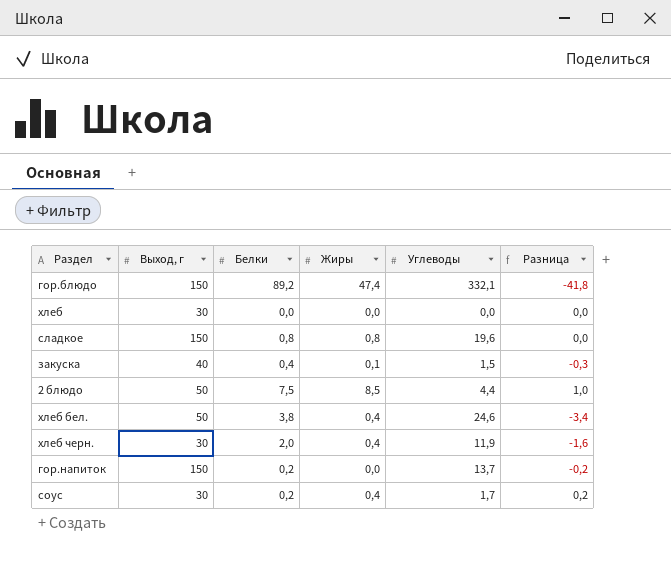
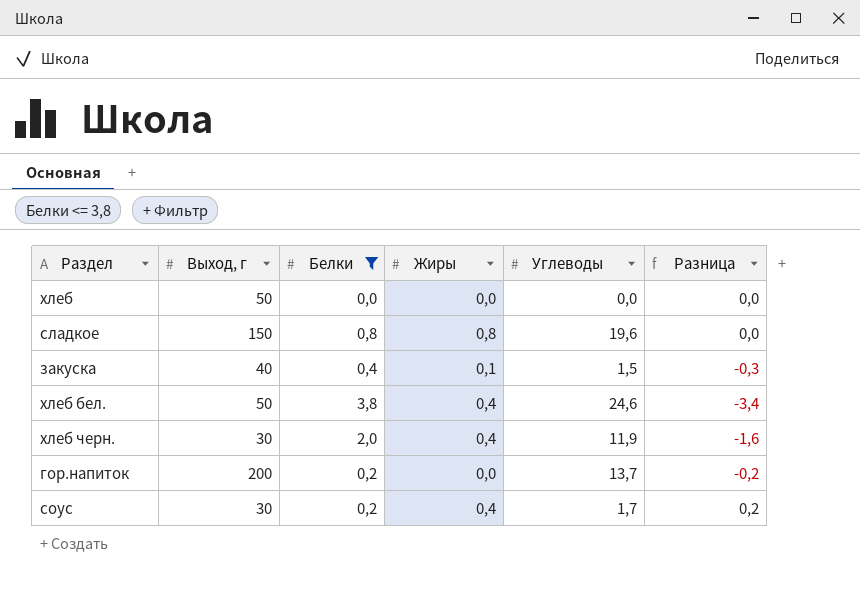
filter: none -> Белки <= 3,8
хлеб | Выход, г: 30 -> 50
гор.напиток | Выход, г: 150 -> 200

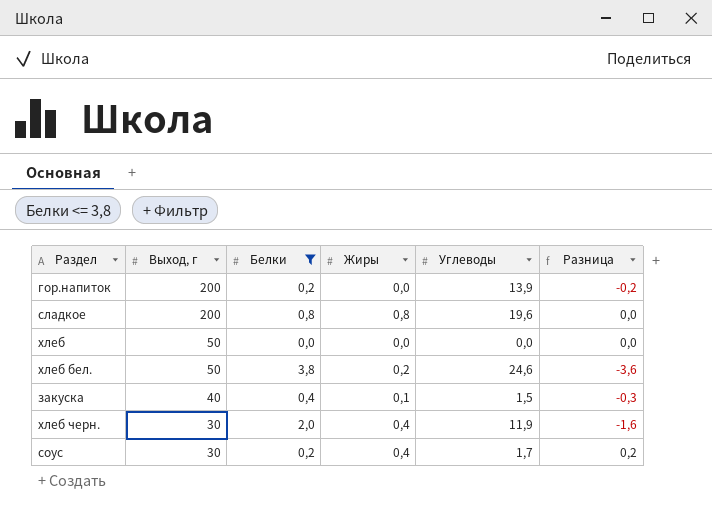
row order: none -> Выход, г descending
гор.напиток | Углеводы: 13,7 -> 13,9
сладкое | Выход, г: 150 -> 200
хлеб бел. | Жиры: 0,4 -> 0,2
хлеб бел. | Разница: -3,4 -> -3,6

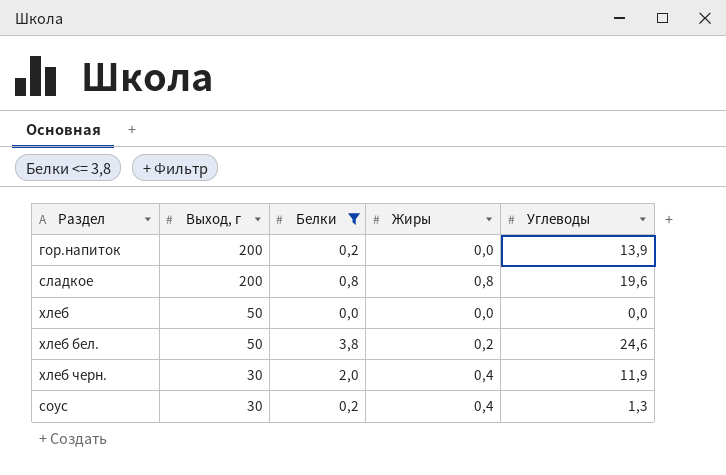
column Разница | formula: [Жиры] - [Белки] -> none
row закуска: 40 | 0,4 | 0,1 | 1,5 | -0,3 -> none
соус | Углеводы: 1,7 -> 1,3

